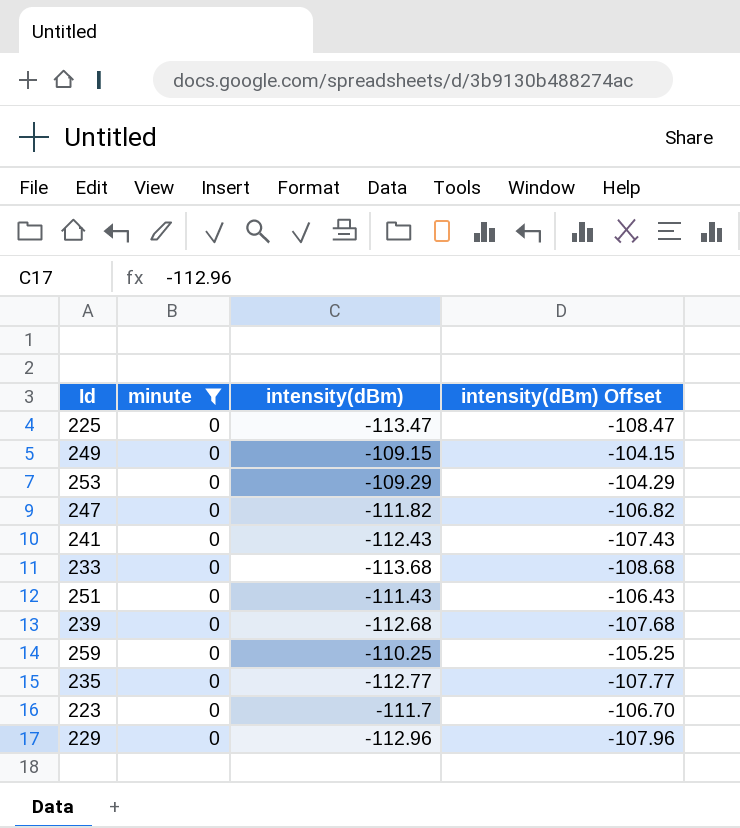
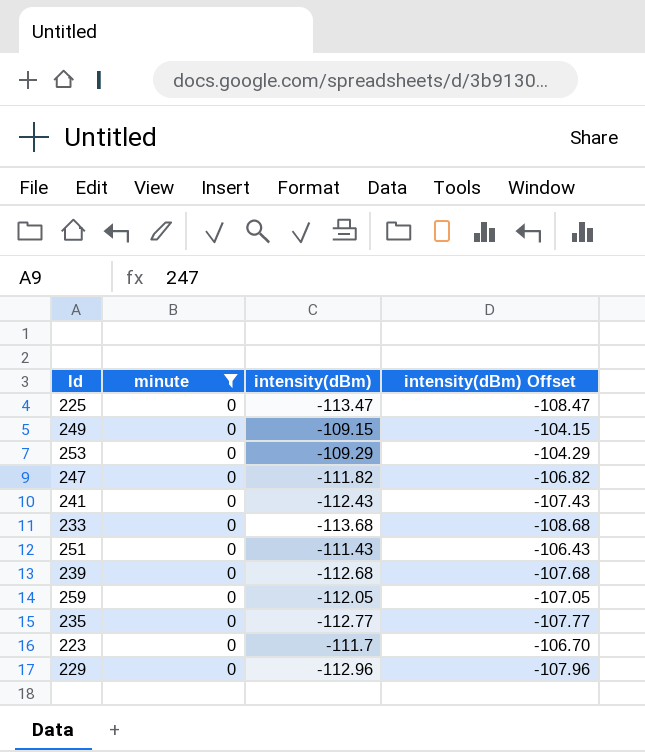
259 | intensity(dBm): -110.25 -> -112.05
259 | intensity(dBm) Offset: -105.25 -> -107.05

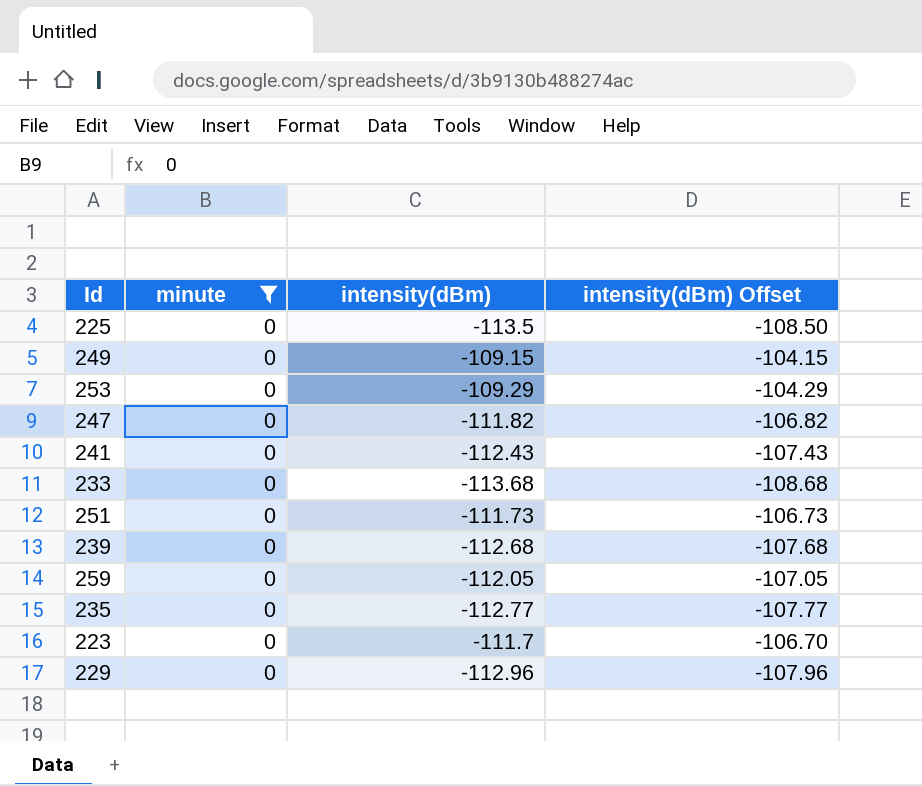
225 | intensity(dBm): -113.47 -> -113.5
225 | intensity(dBm) Offset: -108.47 -> -108.50
251 | intensity(dBm): -111.43 -> -111.73
251 | intensity(dBm) Offset: -106.43 -> -106.73

